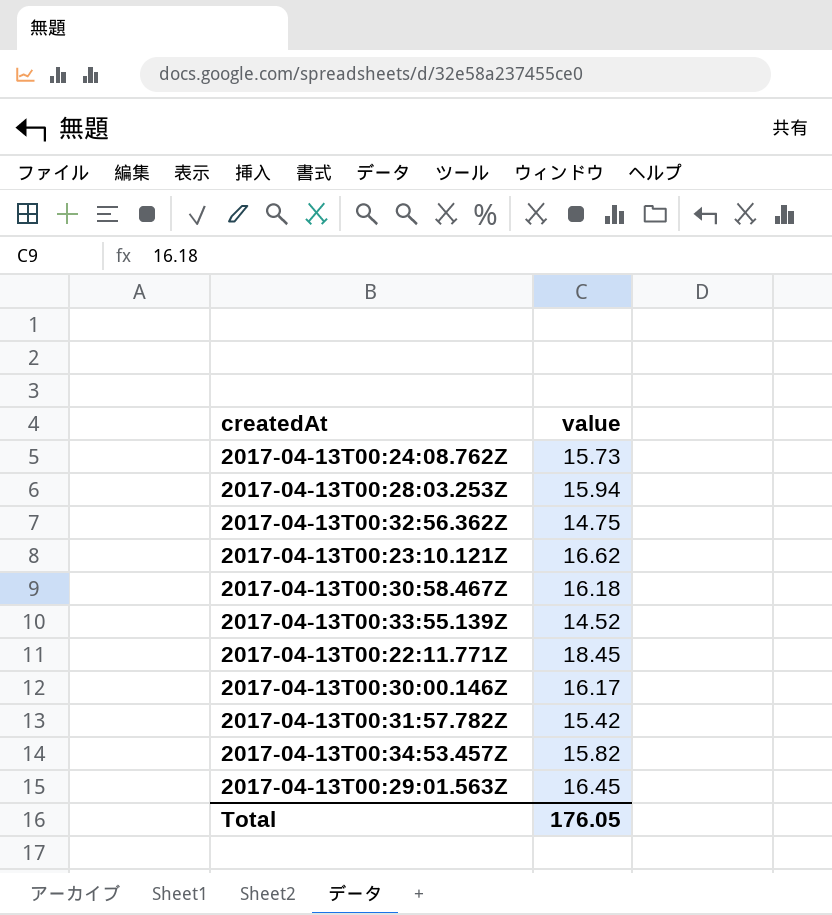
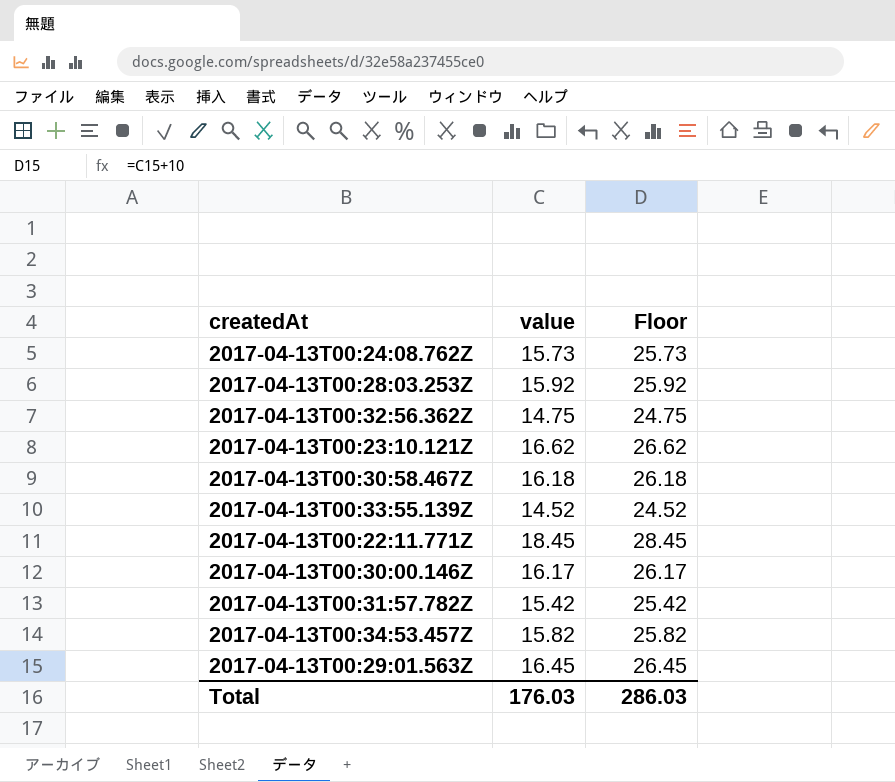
column Floor | formula: none -> [value] + 10
2017-04-13T00:28:03.253Z | value: 15.94 -> 15.92
Total | value: 176.05 -> 176.03

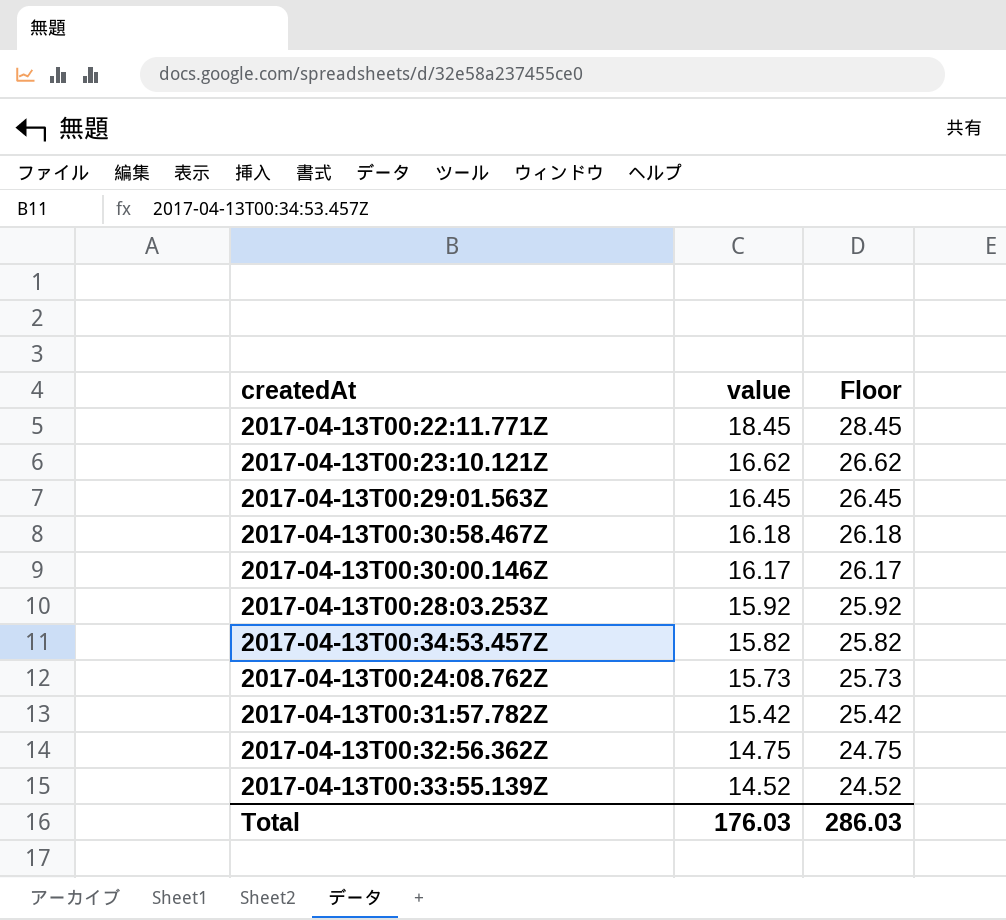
row order: none -> value descending

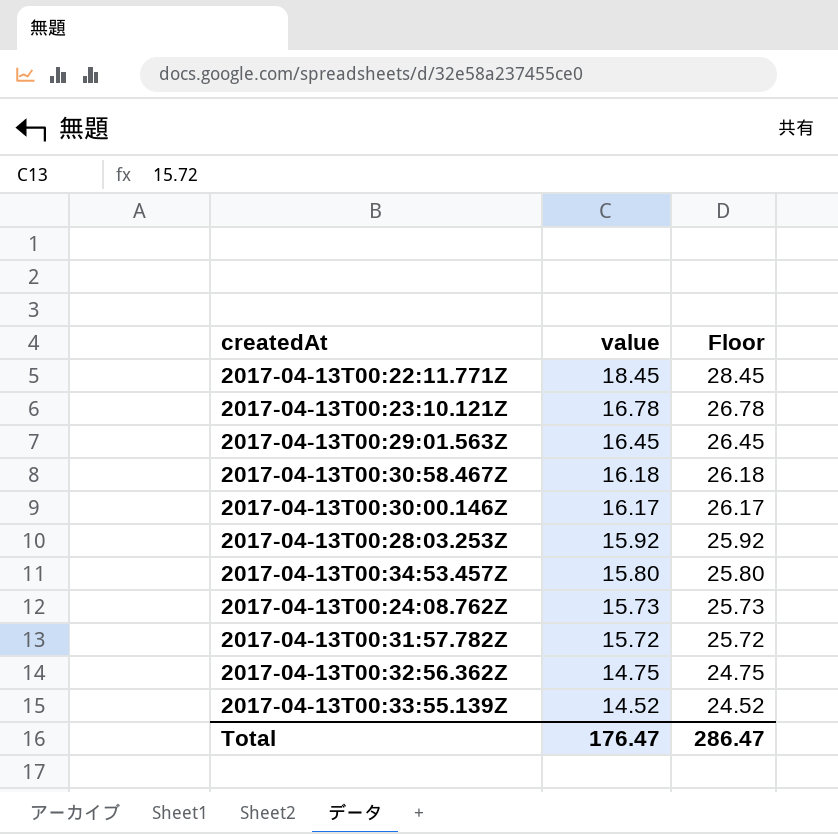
2017-04-13T00:23:10.121Z | value: 16.62 -> 16.78
2017-04-13T00:23:10.121Z | Floor: 26.62 -> 26.78
2017-04-13T00:34:53.457Z | value: 15.82 -> 15.80
2017-04-13T00:34:53.457Z | Floor: 25.82 -> 25.80
2017-04-13T00:31:57.782Z | value: 15.42 -> 15.72
2017-04-13T00:31:57.782Z | Floor: 25.42 -> 25.72
Total | value: 176.03 -> 176.47
Total | Floor: 286.03 -> 286.47

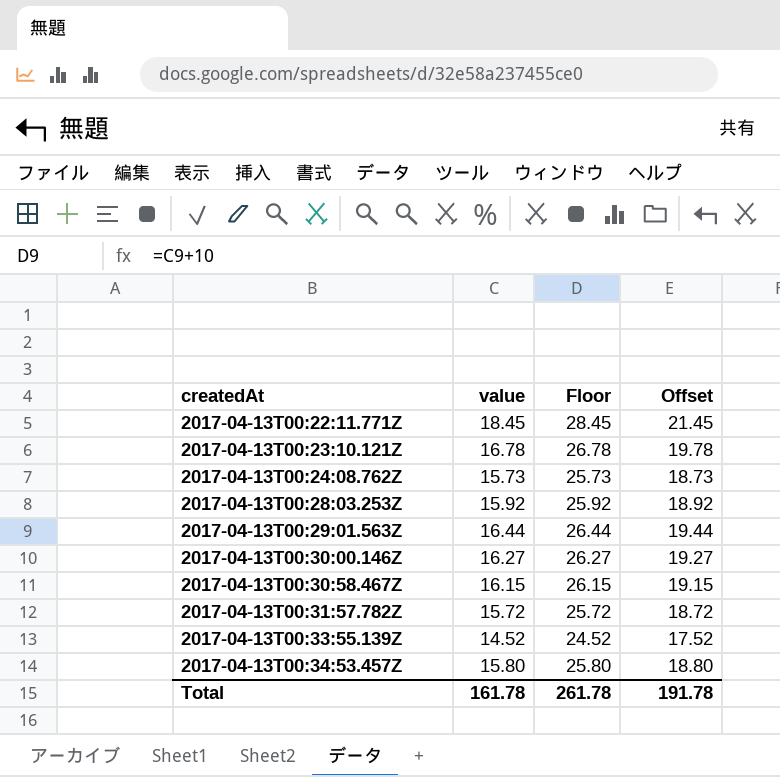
row order: value descending -> createdAt ascending
column Offset | formula: none -> [value] + 3
row 2017-04-13T00:32:56.362Z: 14.75 | 24.75 -> none
2017-04-13T00:29:01.563Z | value: 16.45 -> 16.44
2017-04-13T00:29:01.563Z | Floor: 26.45 -> 26.44
2017-04-13T00:30:00.146Z | value: 16.17 -> 16.27
2017-04-13T00:30:00.146Z | Floor: 26.17 -> 26.27
2017-04-13T00:30:58.467Z | value: 16.18 -> 16.15
2017-04-13T00:30:58.467Z | Floor: 26.18 -> 26.15
Total | value: 176.47 -> 161.78
Total | Floor: 286.47 -> 261.78

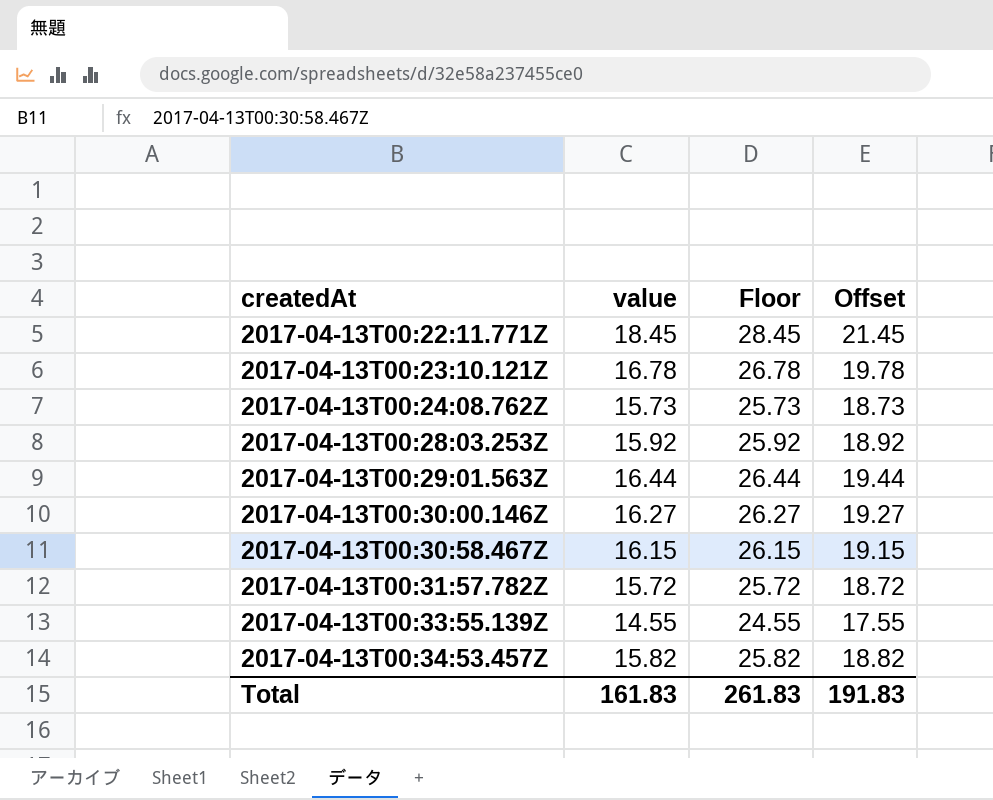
2017-04-13T00:33:55.139Z | value: 14.52 -> 14.55
2017-04-13T00:33:55.139Z | Floor: 24.52 -> 24.55
2017-04-13T00:33:55.139Z | Offset: 17.52 -> 17.55
2017-04-13T00:34:53.457Z | value: 15.80 -> 15.82
2017-04-13T00:34:53.457Z | Floor: 25.80 -> 25.82
2017-04-13T00:34:53.457Z | Offset: 18.80 -> 18.82
Total | value: 161.78 -> 161.83
Total | Floor: 261.78 -> 261.83
Total | Offset: 191.78 -> 191.83

